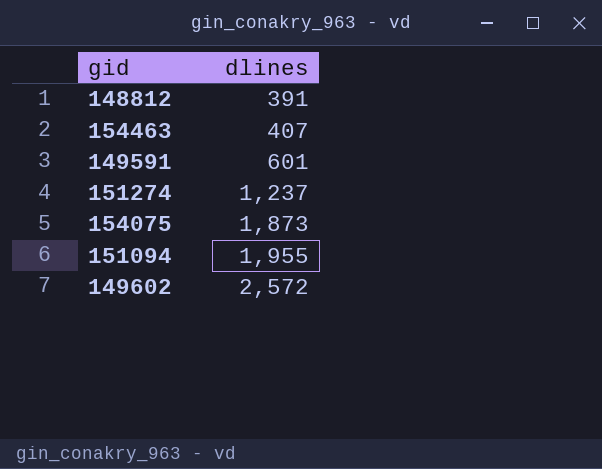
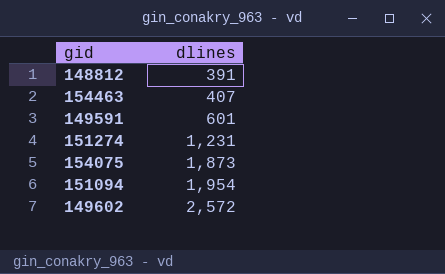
151274 | dlines: 1,237 -> 1,231
151094 | dlines: 1,955 -> 1,954

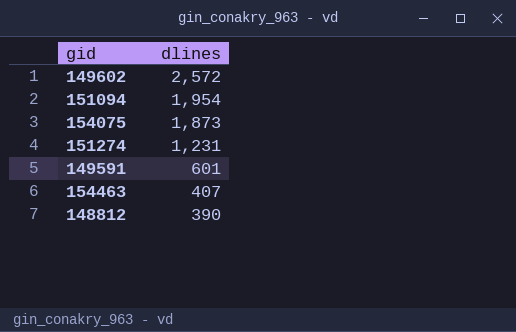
row order: dlines ascending -> dlines descending
148812 | dlines: 391 -> 390

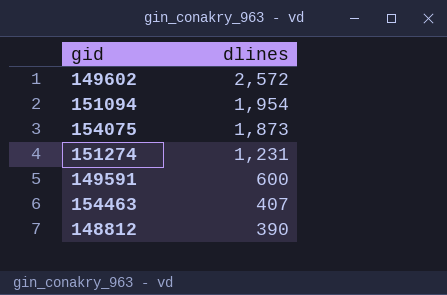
149591 | dlines: 601 -> 600

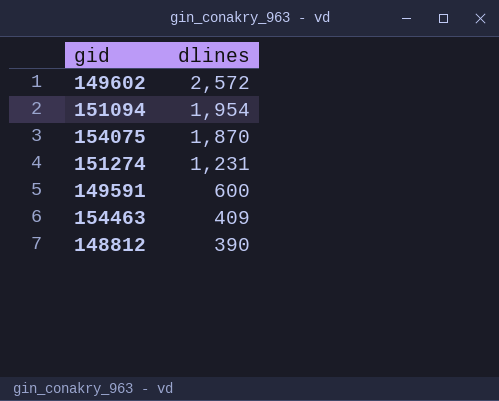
154075 | dlines: 1,873 -> 1,870
154463 | dlines: 407 -> 409

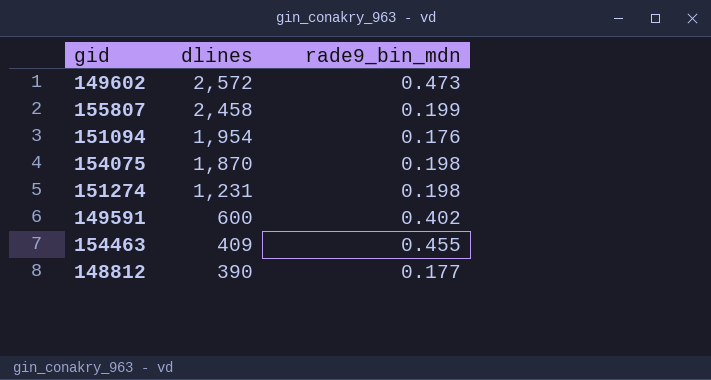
column rade9_bin_mdn | position: none -> 3
row 155807: none -> 2,458 | 0.199

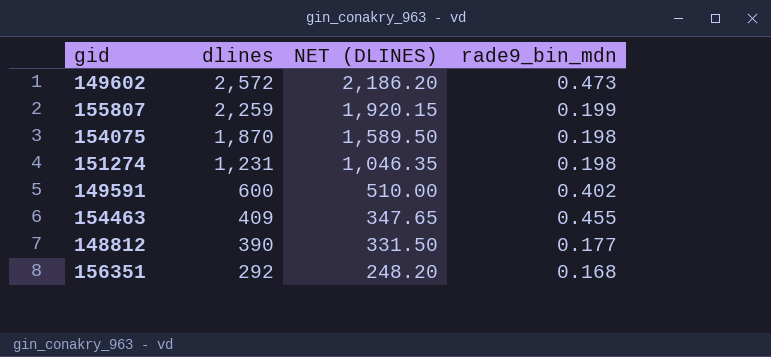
column NET (DLINES) | formula: none -> [dlines] * 0.85
row 151094: 1,954 | 0.176 -> none
155807 | dlines: 2,458 -> 2,259
row 156351: none -> 292 | 248.20 | 0.168

